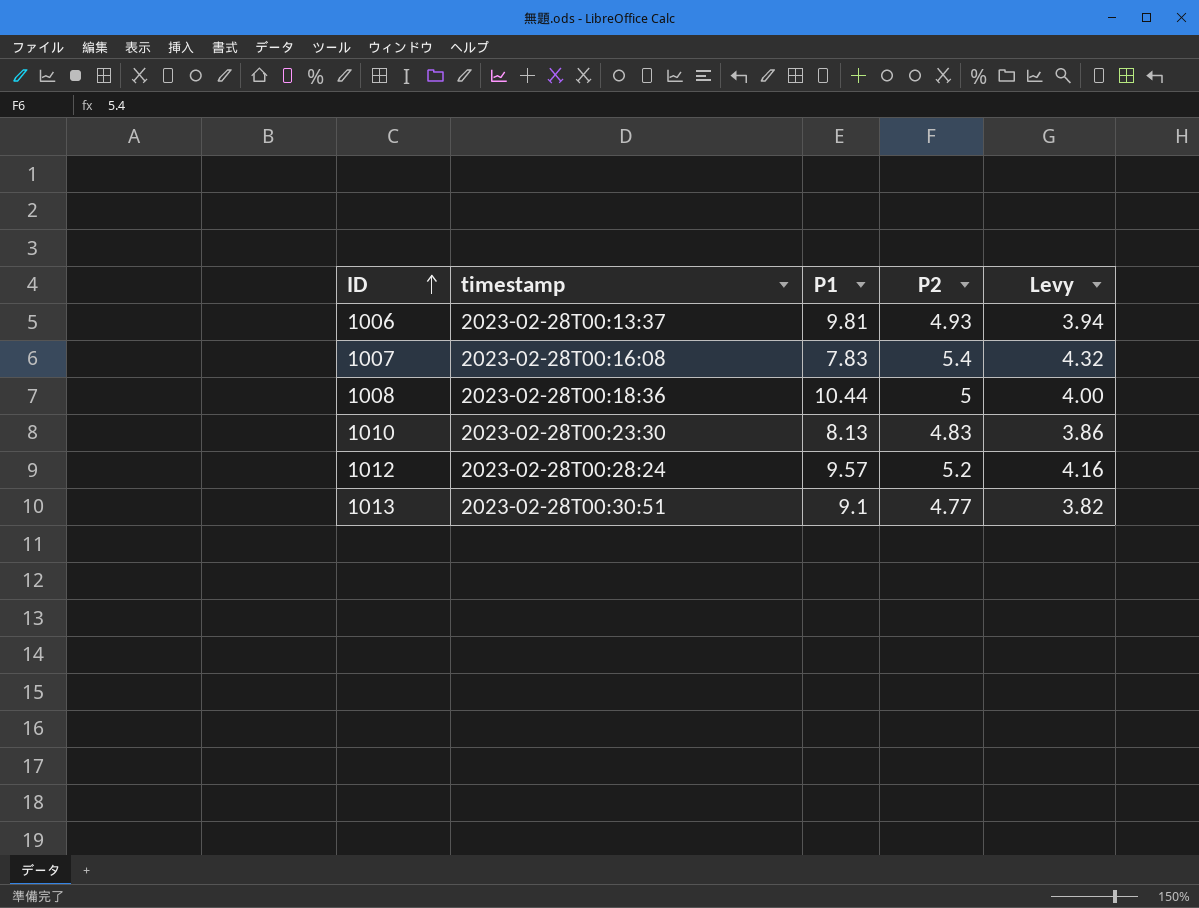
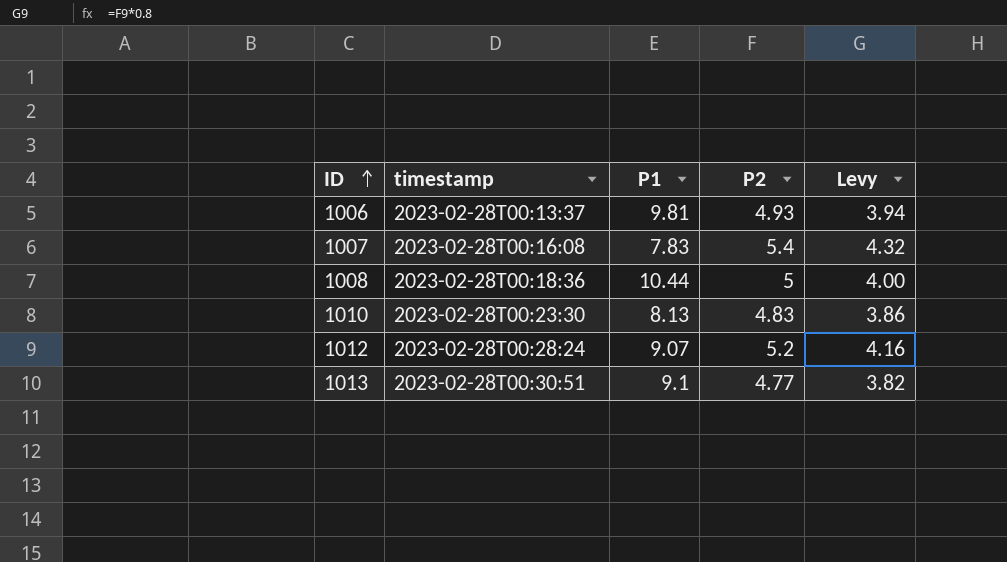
1012 | P1: 9.57 -> 9.07

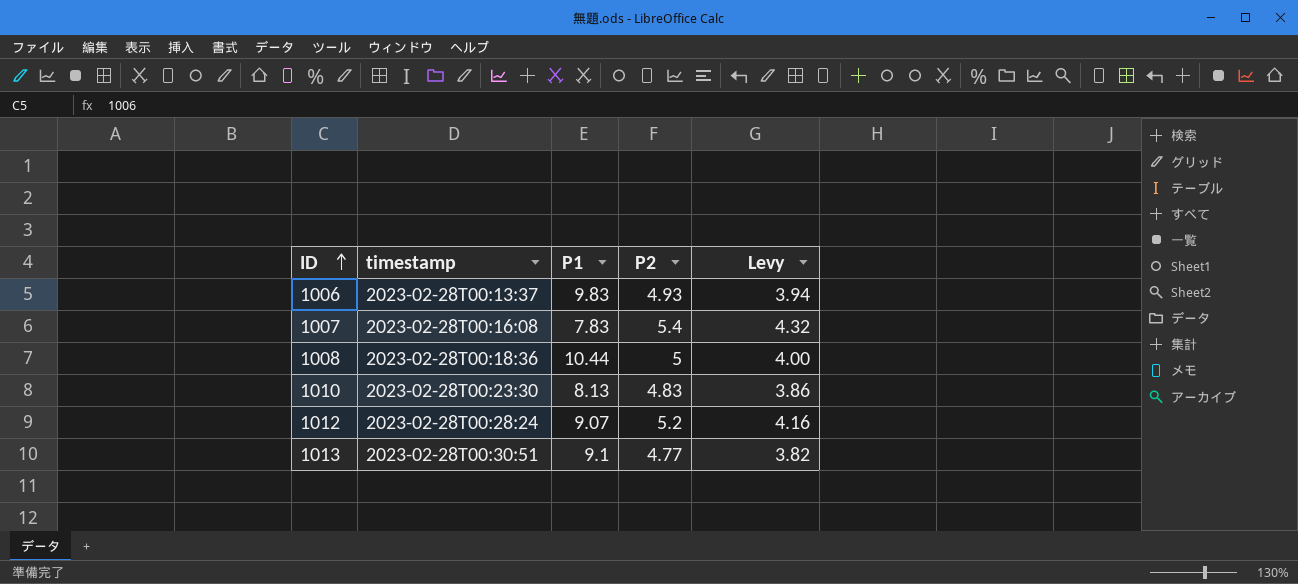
1006 | P1: 9.81 -> 9.83

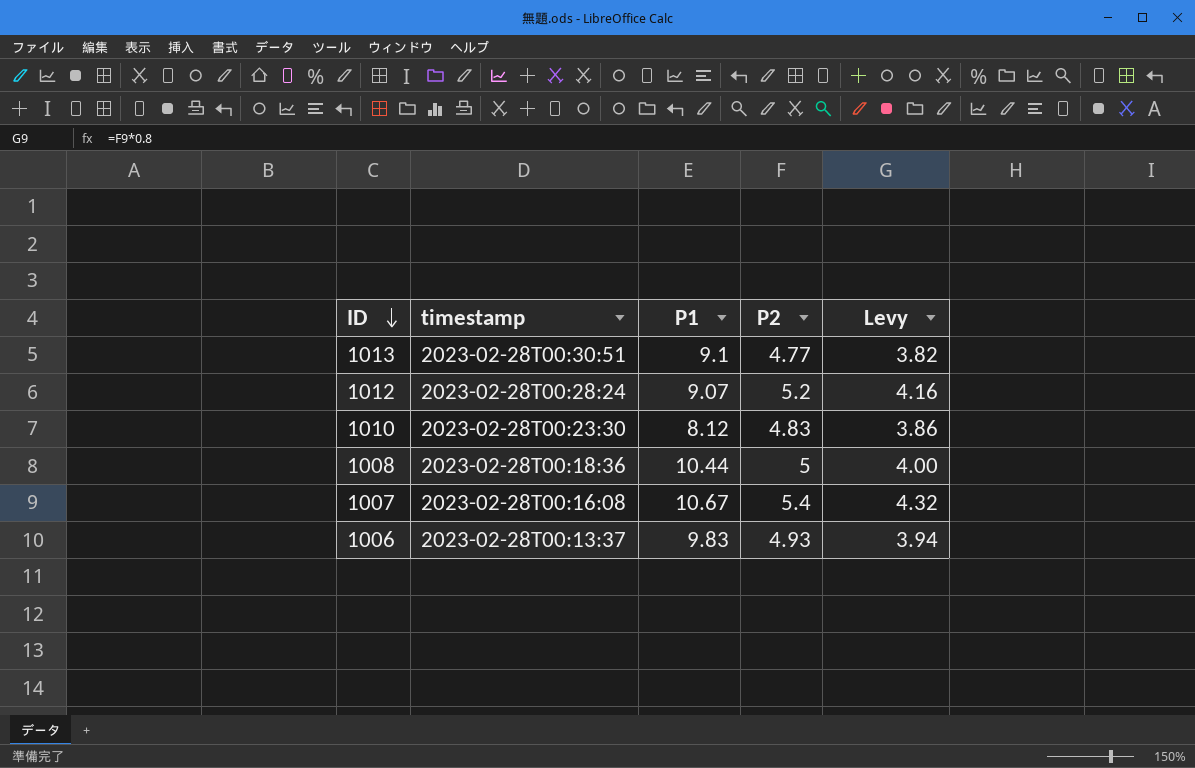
row order: ID ascending -> ID descending
1010 | P1: 8.13 -> 8.12
1007 | P1: 7.83 -> 10.67

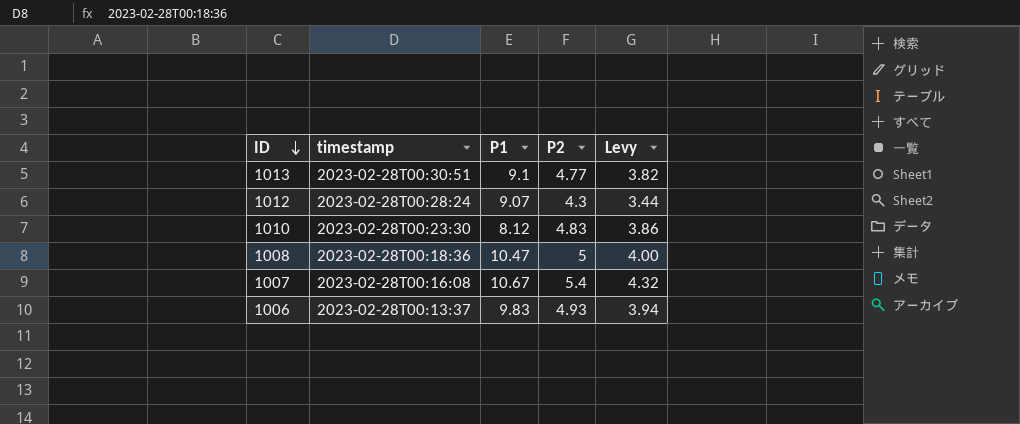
1012 | P2: 5.2 -> 4.3
1012 | Levy: 4.16 -> 3.44
1008 | P1: 10.44 -> 10.47

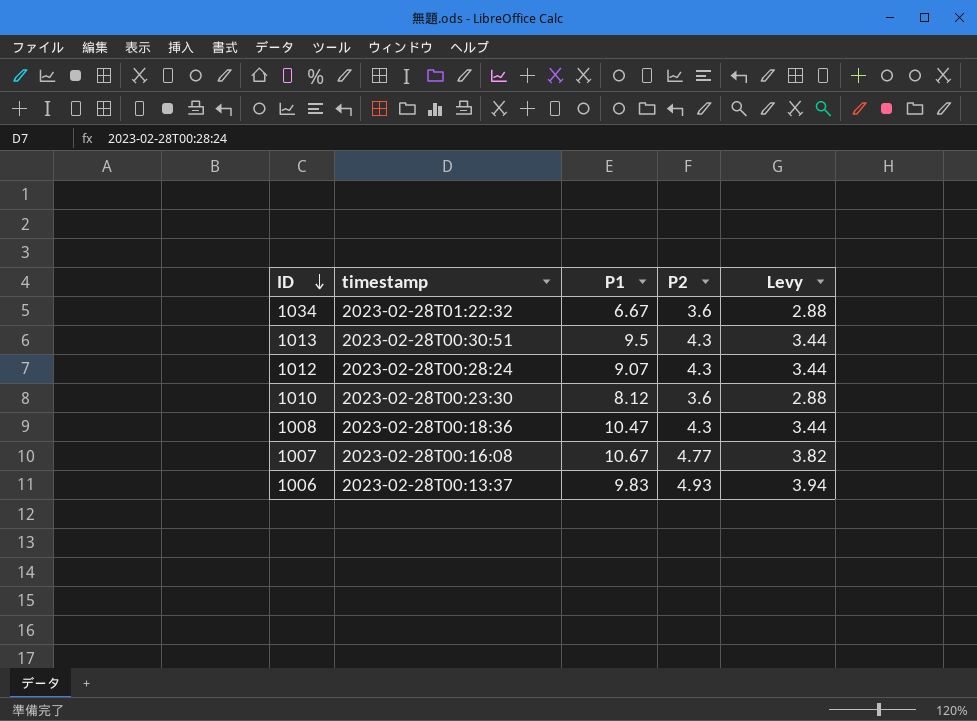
row 1034: none -> 2023-02-28T01:22:32 | 6.67 | 3.6 | 2.88
1013 | P1: 9.1 -> 9.5
1013 | P2: 4.77 -> 4.3
1013 | Levy: 3.82 -> 3.44
1010 | P2: 4.83 -> 3.6
1010 | Levy: 3.86 -> 2.88
1008 | P2: 5 -> 4.3
1008 | Levy: 4.00 -> 3.44
1007 | P2: 5.4 -> 4.77
1007 | Levy: 4.32 -> 3.82

